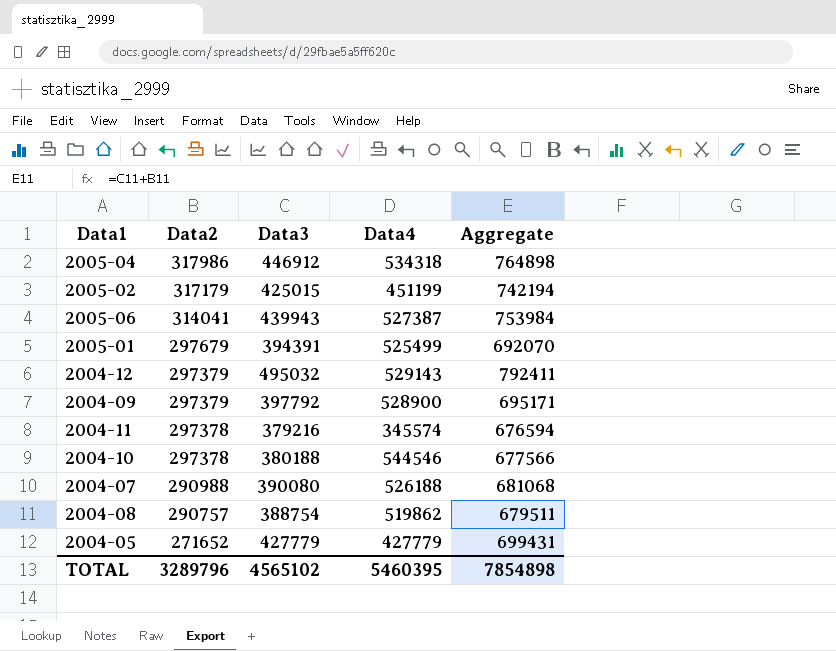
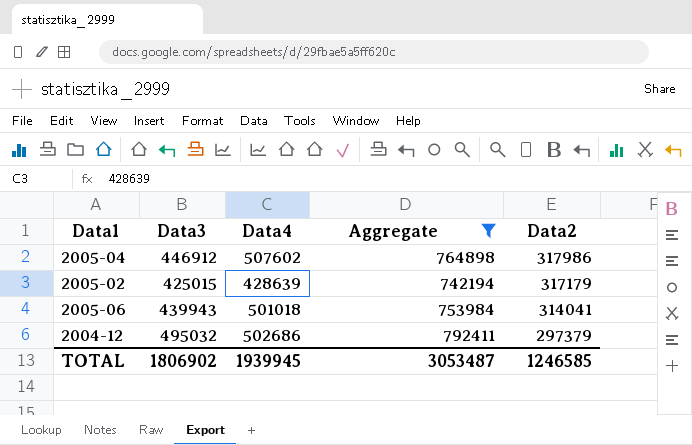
filter: none -> Aggregate >= 742194
column Data2 | position: 2 -> 5
2005-04 | Data4: 534318 -> 507602
2005-02 | Data4: 451199 -> 428639
2005-06 | Data4: 527387 -> 501018
2004-12 | Data4: 529143 -> 502686
TOTAL | Data3: 4565102 -> 1806902
TOTAL | Data4: 5460395 -> 1939945
TOTAL | Aggregate: 7854898 -> 3053487
TOTAL | Data2: 3289796 -> 1246585

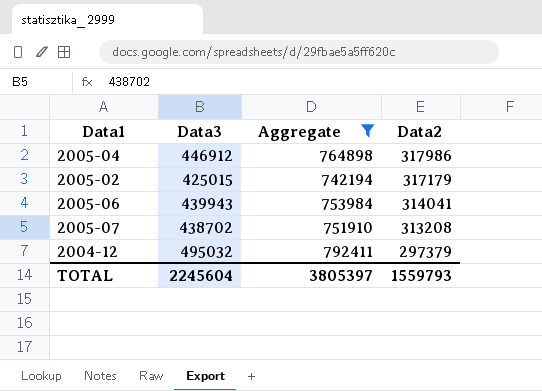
column Data4 | position: 3 -> none
row 2005-07: none -> 438702 | 751910 | 313208
TOTAL | Data3: 1806902 -> 2245604
TOTAL | Aggregate: 3053487 -> 3805397
TOTAL | Data2: 1246585 -> 1559793

